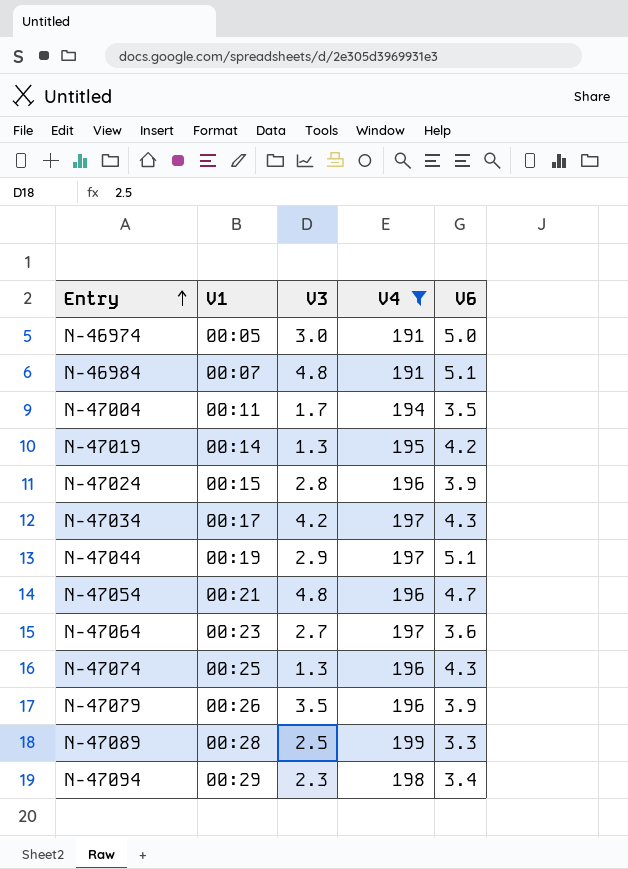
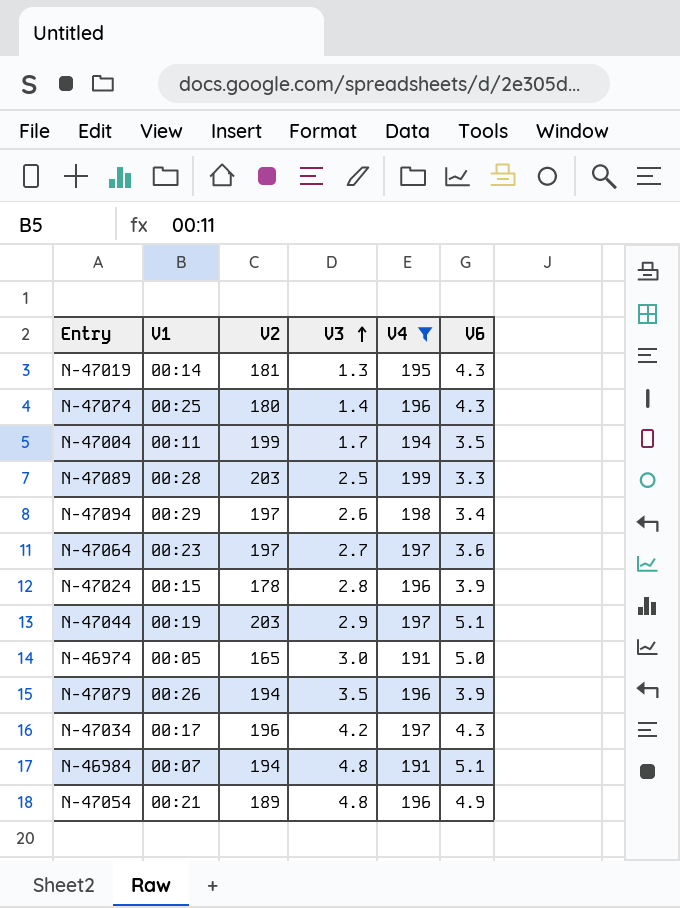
row order: Entry ascending -> V3 ascending
column V2 | position: none -> 3
N-47019 | V6: 4.2 -> 4.3
N-47074 | V3: 1.3 -> 1.4
N-47094 | V3: 2.3 -> 2.6
N-47054 | V6: 4.7 -> 4.9

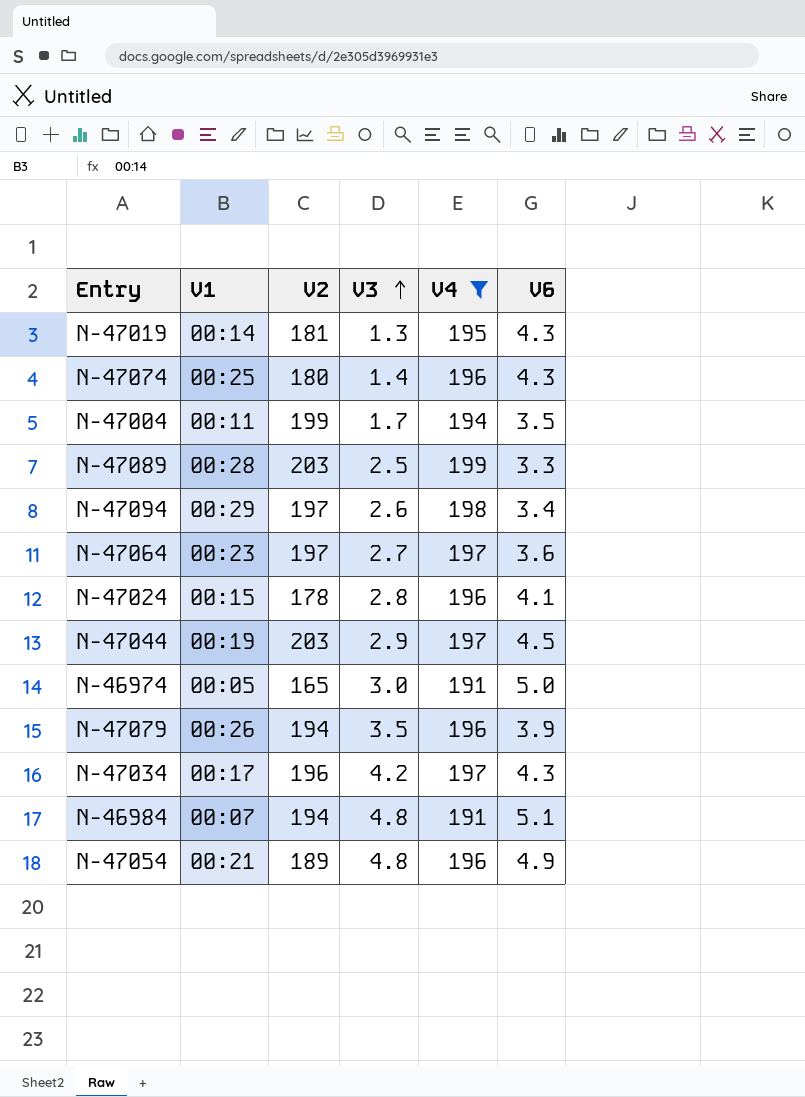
N-47024 | V6: 3.9 -> 4.1
N-47044 | V6: 5.1 -> 4.5

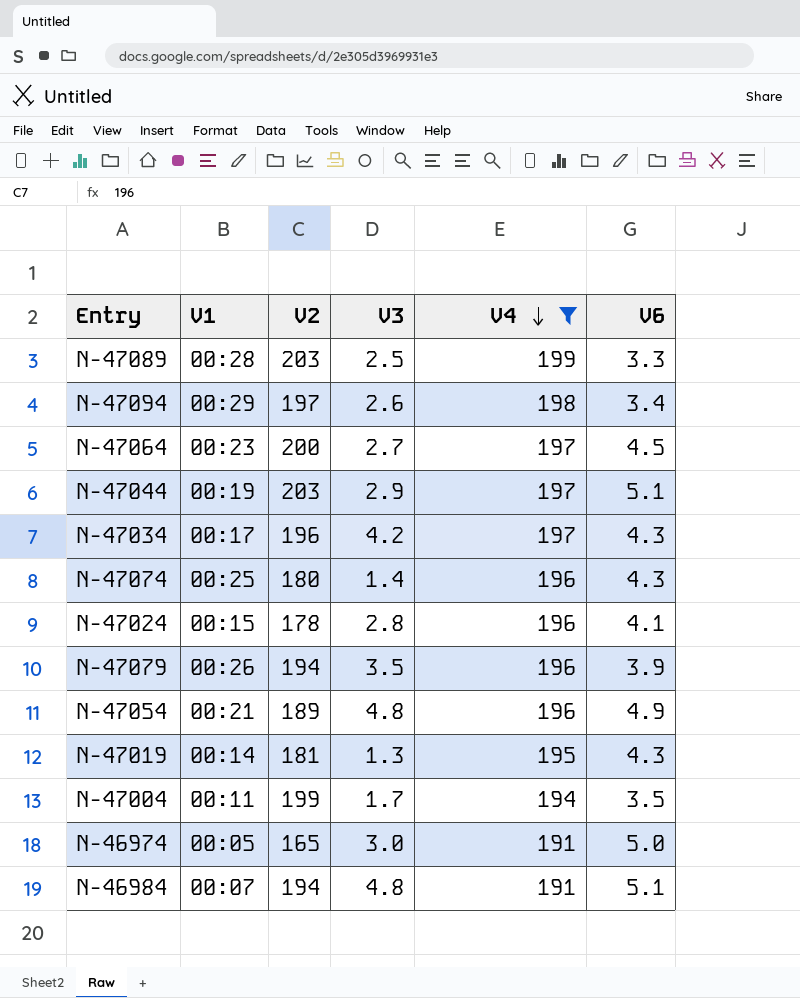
row order: V3 ascending -> V4 descending
N-47064 | V2: 197 -> 200
N-47064 | V6: 3.6 -> 4.5
N-47044 | V6: 4.5 -> 5.1

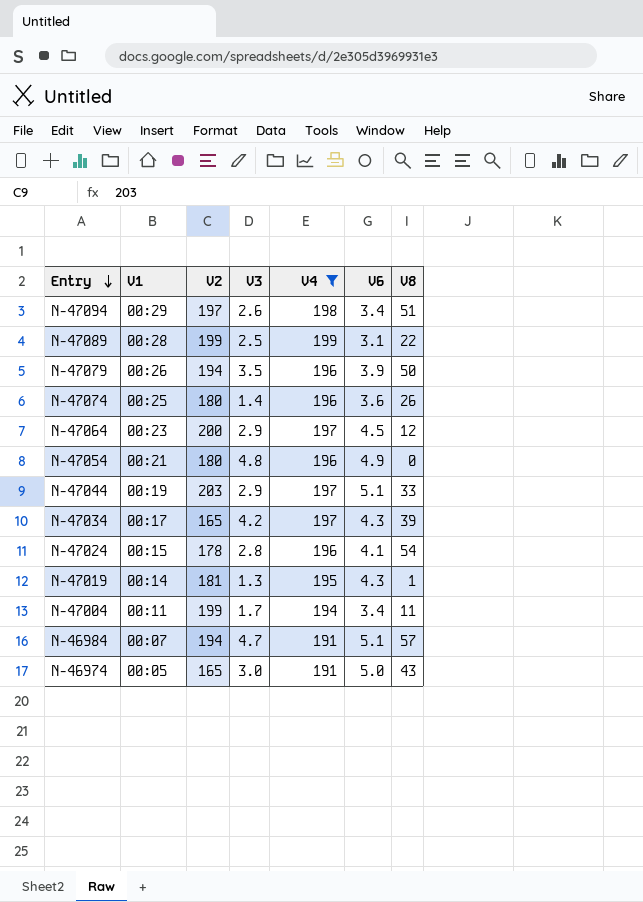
row order: V4 descending -> Entry descending
column V8 | position: none -> 7
N-47089 | V2: 203 -> 199
N-47089 | V6: 3.3 -> 3.1
N-47074 | V6: 4.3 -> 3.6
N-47064 | V3: 2.7 -> 2.9
N-47054 | V2: 189 -> 180
N-47034 | V2: 196 -> 165
N-47004 | V6: 3.5 -> 3.4
N-46984 | V3: 4.8 -> 4.7

